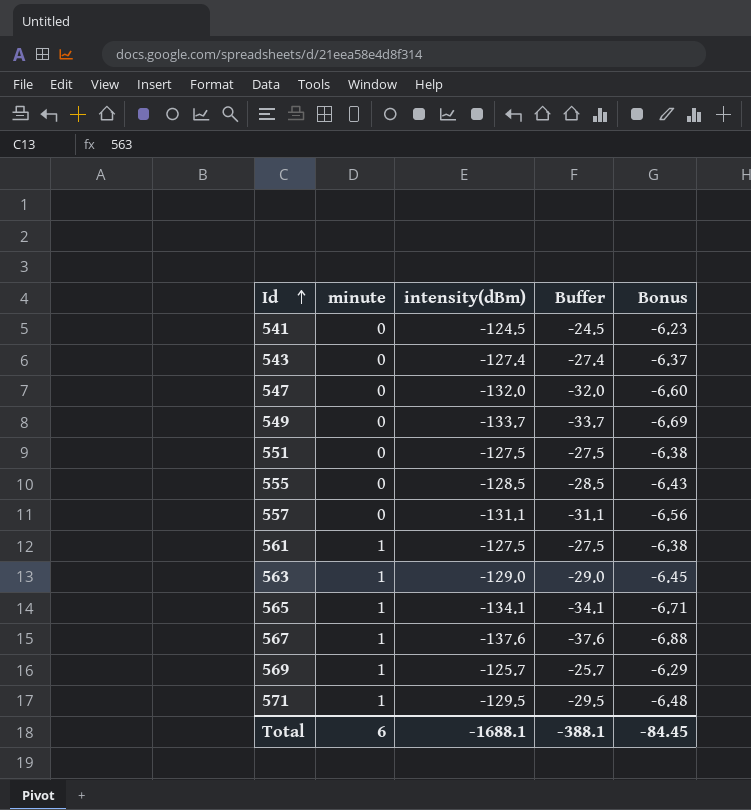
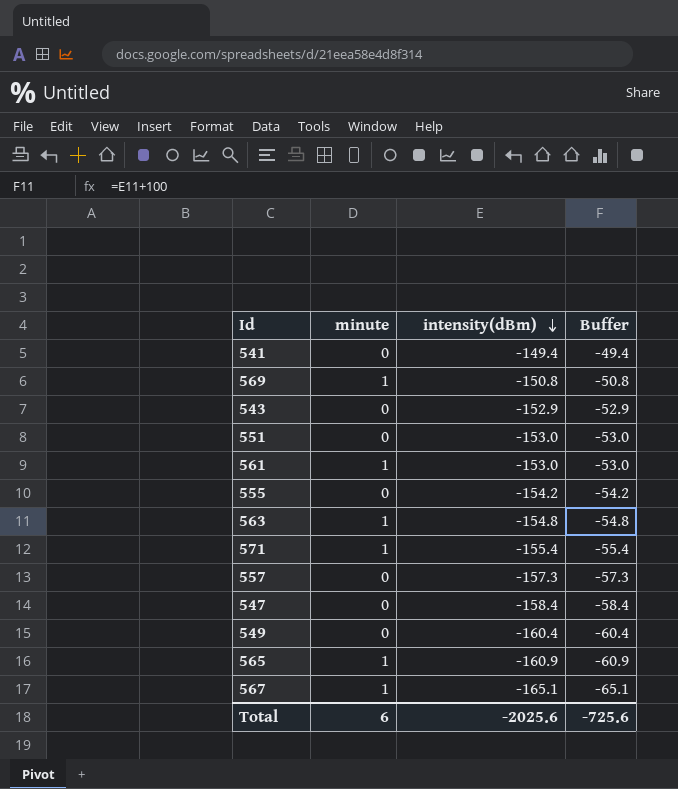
row order: Id ascending -> intensity(dBm) descending
column Bonus | formula: [intensity(dBm)] * 0.05 -> none
541 | intensity(dBm): -124.5 -> -149.4
541 | Buffer: -24.5 -> -49.4
569 | intensity(dBm): -125.7 -> -150.8
569 | Buffer: -25.7 -> -50.8
543 | intensity(dBm): -127.4 -> -152.9
543 | Buffer: -27.4 -> -52.9
551 | intensity(dBm): -127.5 -> -153.0
551 | Buffer: -27.5 -> -53.0
561 | intensity(dBm): -127.5 -> -153.0
561 | Buffer: -27.5 -> -53.0
555 | intensity(dBm): -128.5 -> -154.2
555 | Buffer: -28.5 -> -54.2
563 | intensity(dBm): -129.0 -> -154.8
563 | Buffer: -29.0 -> -54.8
571 | intensity(dBm): -129.5 -> -155.4
571 | Buffer: -29.5 -> -55.4
557 | intensity(dBm): -131.1 -> -157.3
557 | Buffer: -31.1 -> -57.3
547 | intensity(dBm): -132.0 -> -158.4
547 | Buffer: -32.0 -> -58.4
549 | intensity(dBm): -133.7 -> -160.4
549 | Buffer: -33.7 -> -60.4
565 | intensity(dBm): -134.1 -> -160.9
565 | Buffer: -34.1 -> -60.9
567 | intensity(dBm): -137.6 -> -165.1
567 | Buffer: -37.6 -> -65.1
Total | intensity(dBm): -1688.1 -> -2025.6
Total | Buffer: -388.1 -> -725.6

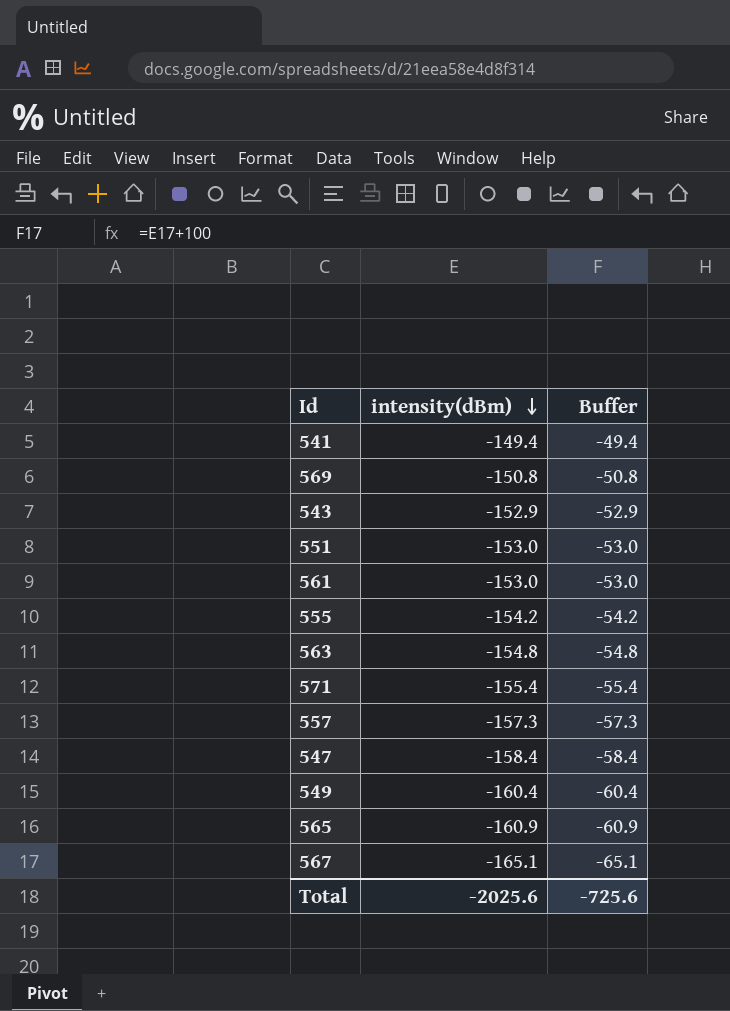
column minute | position: 2 -> none

